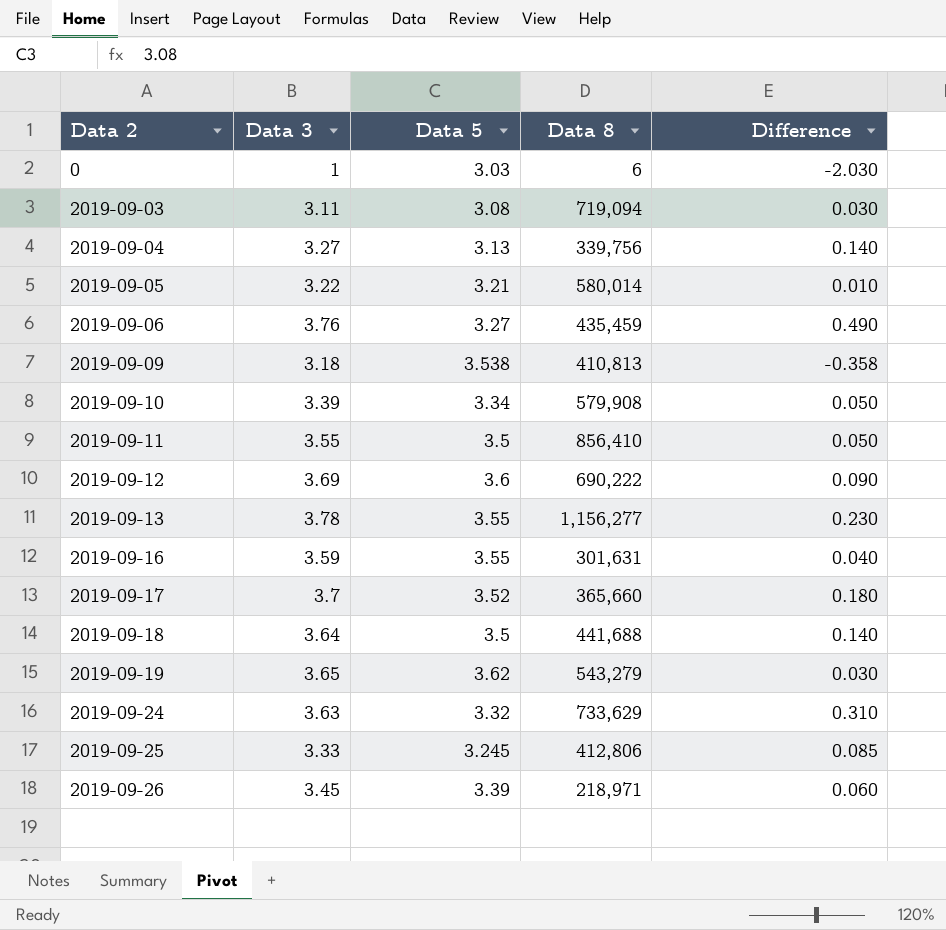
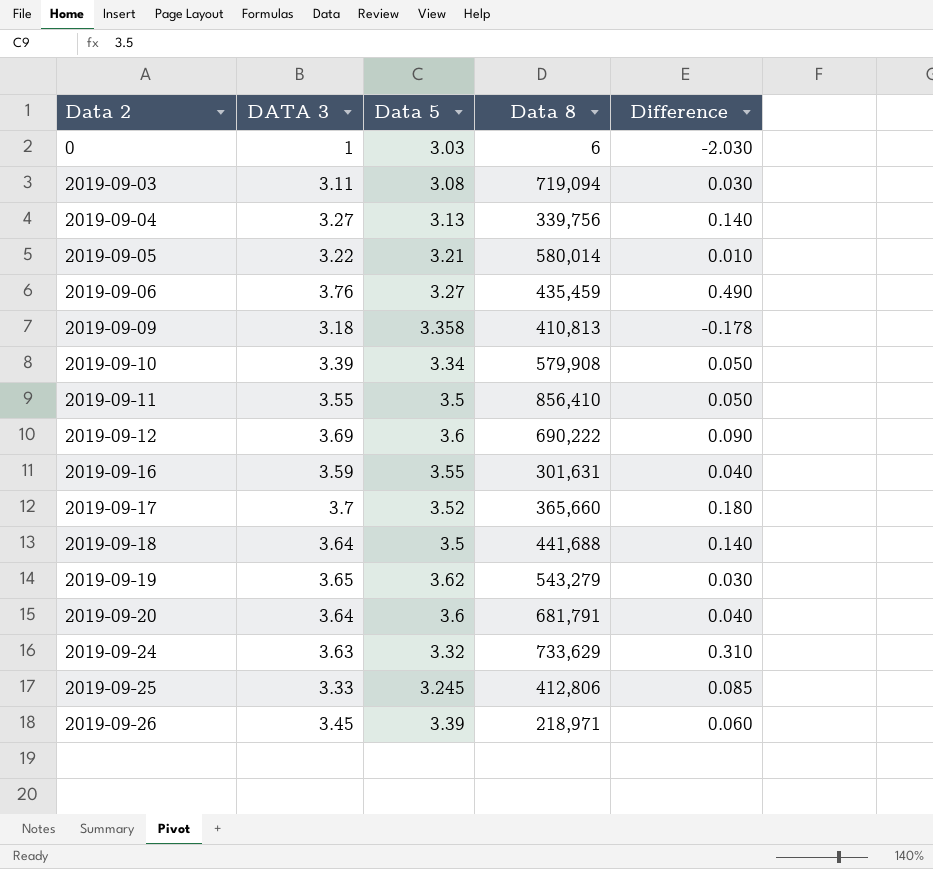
column name: Data 3 -> DATA 3
row 2019-09-13: 3.78 | 3.55 | 1,156,277 | 0.230 -> none
2019-09-09 | Data 5: 3.538 -> 3.358
2019-09-09 | Difference: -0.358 -> -0.178
row 2019-09-20: none -> 3.64 | 3.6 | 681,791 | 0.040

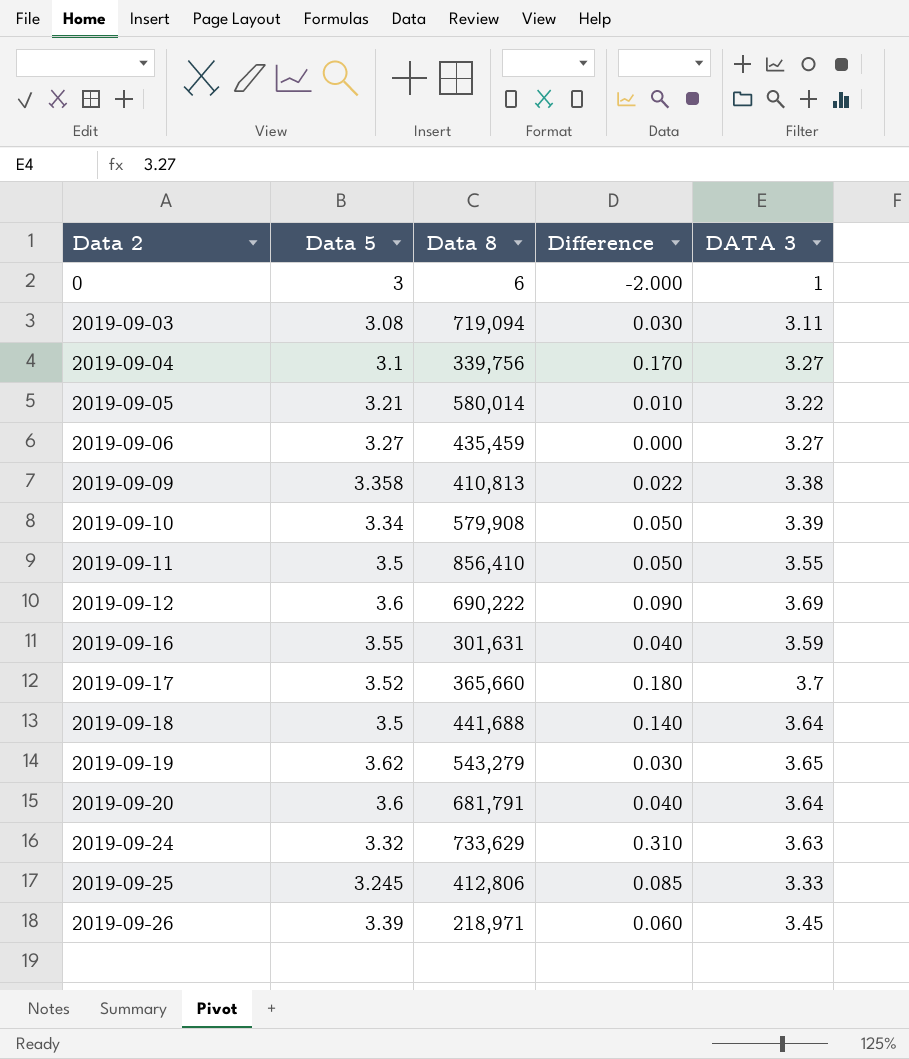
column DATA 3 | position: 2 -> 5
0 | Data 5: 3.03 -> 3
0 | Difference: -2.030 -> -2.000
2019-09-04 | Data 5: 3.13 -> 3.1
2019-09-04 | Difference: 0.140 -> 0.170
2019-09-06 | Difference: 0.490 -> 0.000
2019-09-06 | DATA 3: 3.76 -> 3.27
2019-09-09 | Difference: -0.178 -> 0.022
2019-09-09 | DATA 3: 3.18 -> 3.38

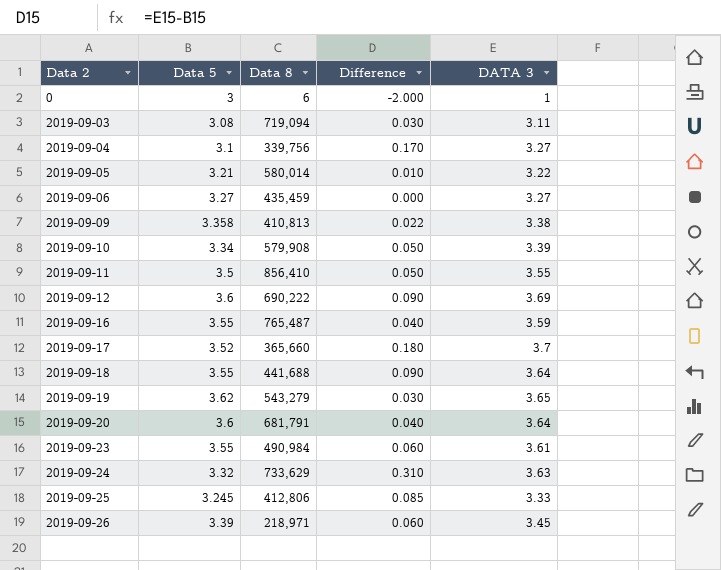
2019-09-16 | Data 8: 301,631 -> 765,487
2019-09-18 | Data 5: 3.5 -> 3.55
2019-09-18 | Difference: 0.140 -> 0.090
row 2019-09-23: none -> 3.55 | 490,984 | 0.060 | 3.61

